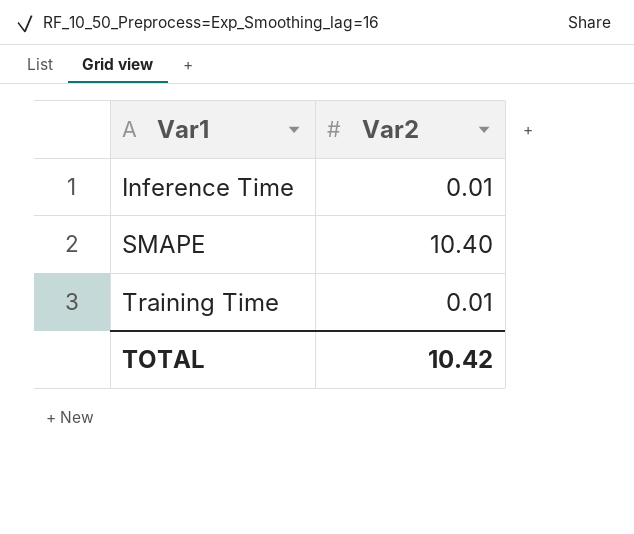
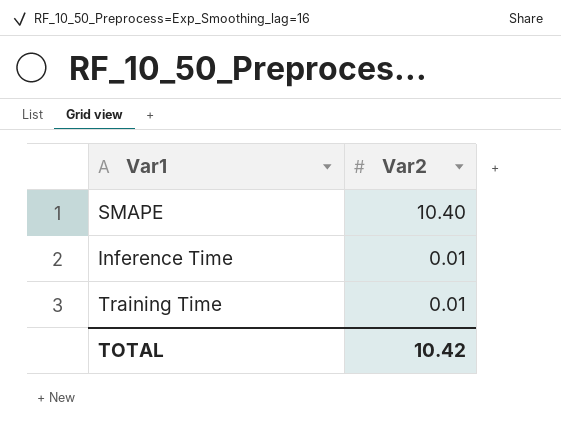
row order: Var1 ascending -> Var2 descending

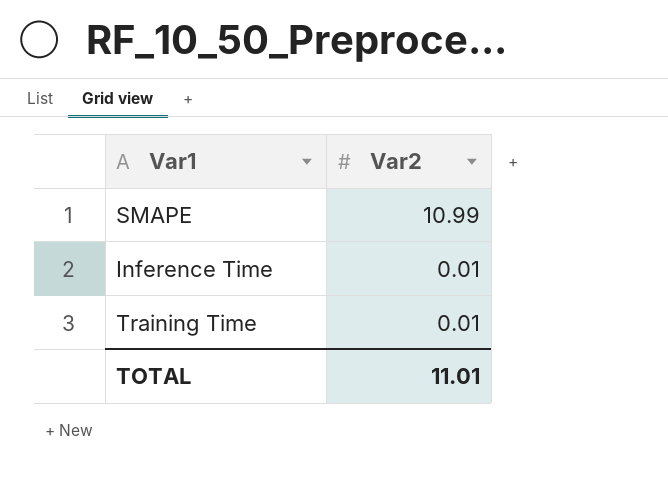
SMAPE | Var2: 10.40 -> 10.99
TOTAL | Var2: 10.42 -> 11.01

